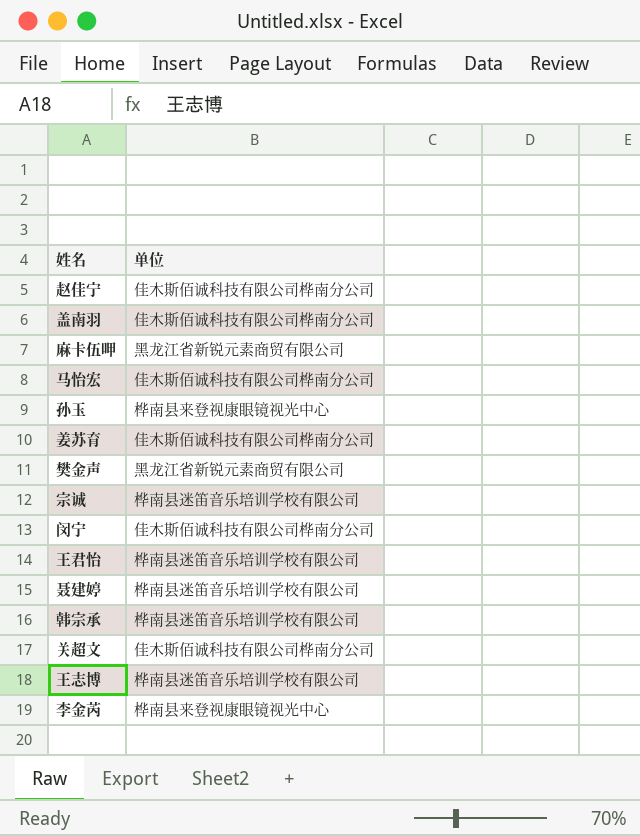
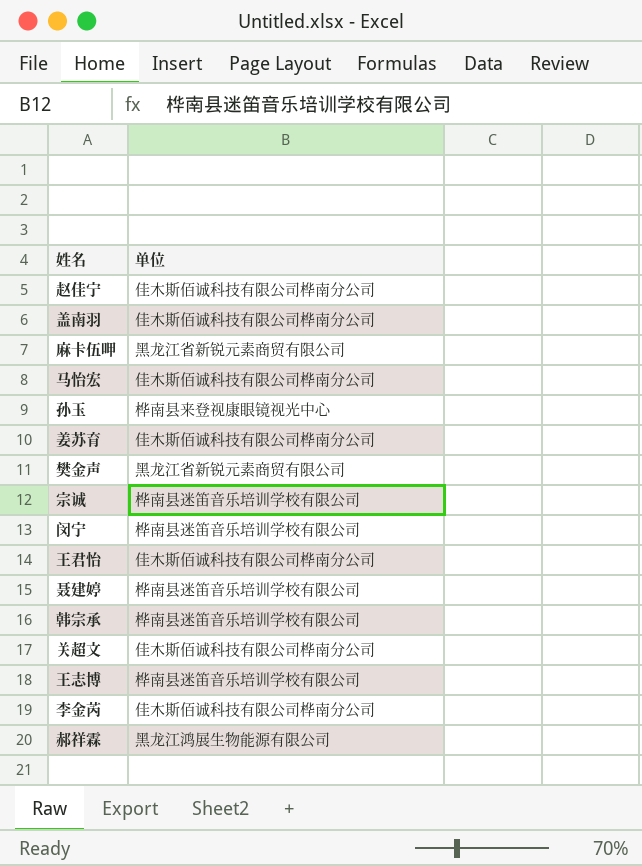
闵宁 | 单位: 佳木斯佰诚科技有限公司桦南分公司 -> 桦南县迷笛音乐培训学校有限公司
王君怡 | 单位: 桦南县迷笛音乐培训学校有限公司 -> 佳木斯佰诚科技有限公司桦南分公司
李金芮 | 单位: 桦南县来登视康眼镜视光中心 -> 佳木斯佰诚科技有限公司桦南分公司
row 郝祥霖: none -> 黑龙江鸿展生物能源有限公司

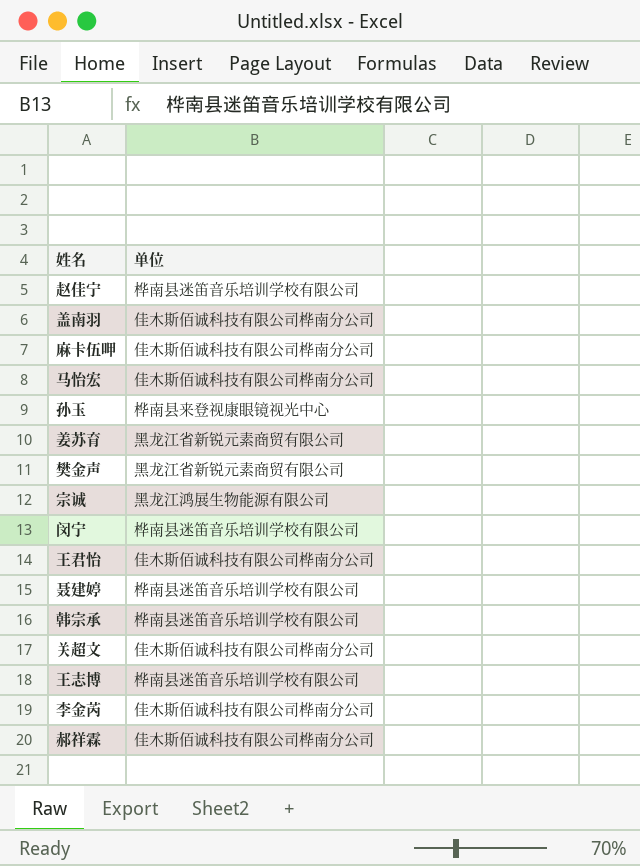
赵佳宁 | 单位: 佳木斯佰诚科技有限公司桦南分公司 -> 桦南县迷笛音乐培训学校有限公司
麻卡伍呷 | 单位: 黑龙江省新锐元素商贸有限公司 -> 佳木斯佰诚科技有限公司桦南分公司
姜苏育 | 单位: 佳木斯佰诚科技有限公司桦南分公司 -> 黑龙江省新锐元素商贸有限公司
宗诚 | 单位: 桦南县迷笛音乐培训学校有限公司 -> 黑龙江鸿展生物能源有限公司
郝祥霖 | 单位: 黑龙江鸿展生物能源有限公司 -> 佳木斯佰诚科技有限公司桦南分公司

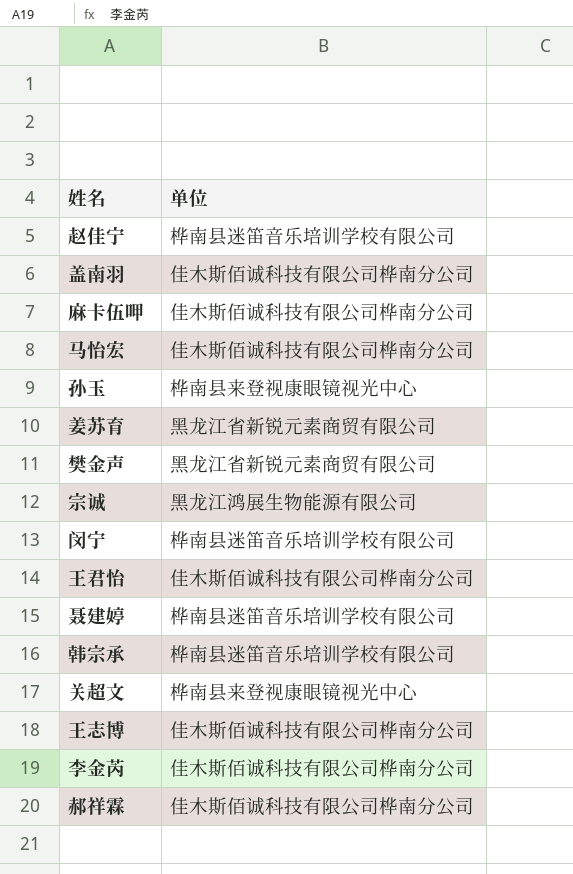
关超文 | 单位: 佳木斯佰诚科技有限公司桦南分公司 -> 桦南县来登视康眼镜视光中心
王志博 | 单位: 桦南县迷笛音乐培训学校有限公司 -> 佳木斯佰诚科技有限公司桦南分公司

